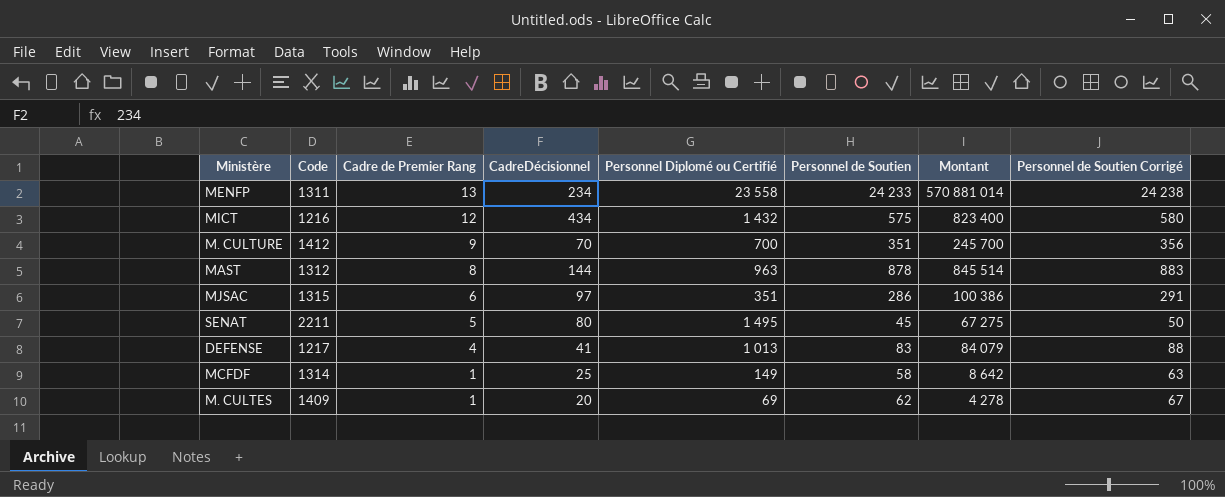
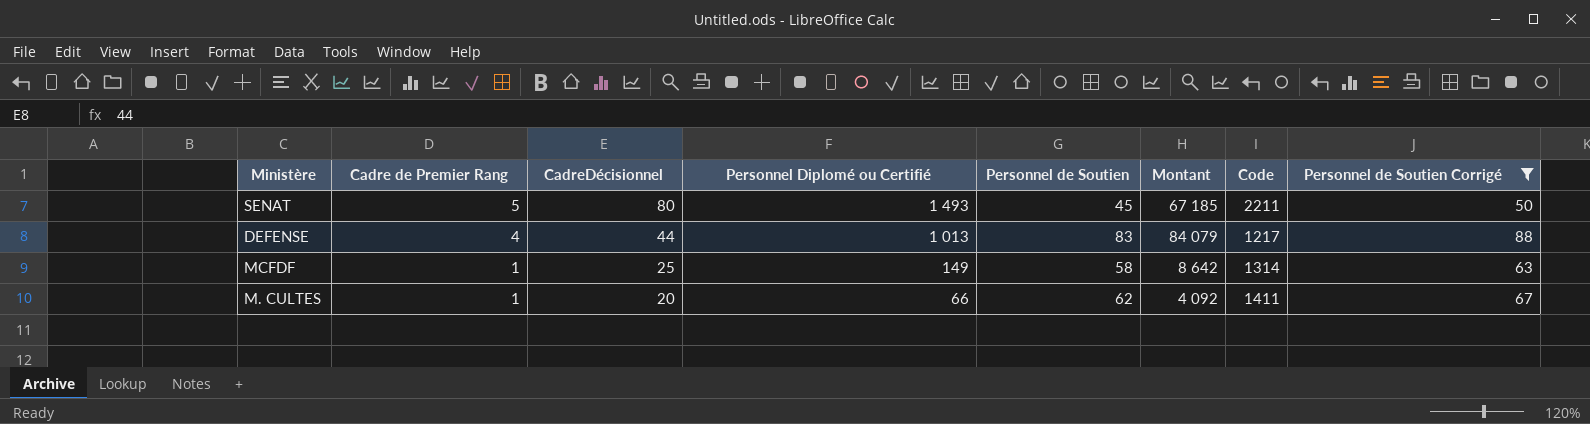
filter: none -> Personnel de Soutien Corrigé <= 88
column Code | position: 2 -> 7
SENAT | Personnel Diplomé ou Certifié: 1 495 -> 1 493
SENAT | Montant: 67 275 -> 67 185
DEFENSE | CadreDécisionnel: 41 -> 44
M. CULTES | Personnel Diplomé ou Certifié: 69 -> 66
M. CULTES | Montant: 4 278 -> 4 092
M. CULTES | Code: 1409 -> 1411

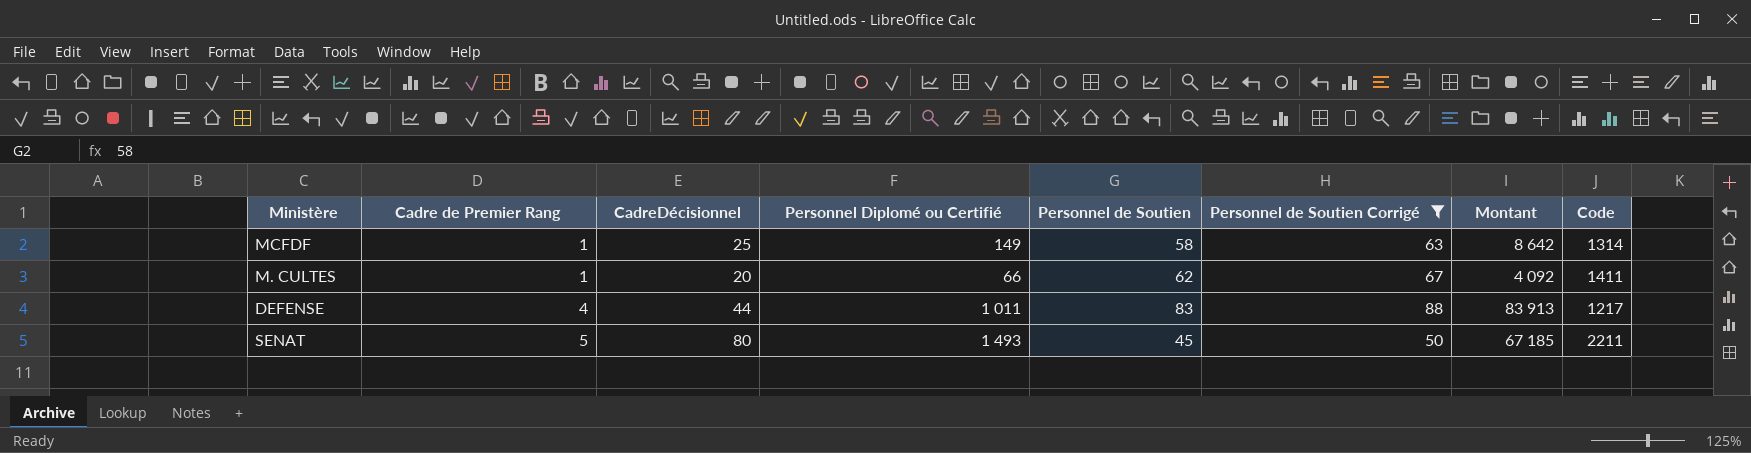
row order: Cadre de Premier Rang descending -> Cadre de Premier Rang ascending
column Personnel de Soutien Corrigé | position: 8 -> 6
DEFENSE | Personnel Diplomé ou Certifié: 1 013 -> 1 011
DEFENSE | Montant: 84 079 -> 83 913

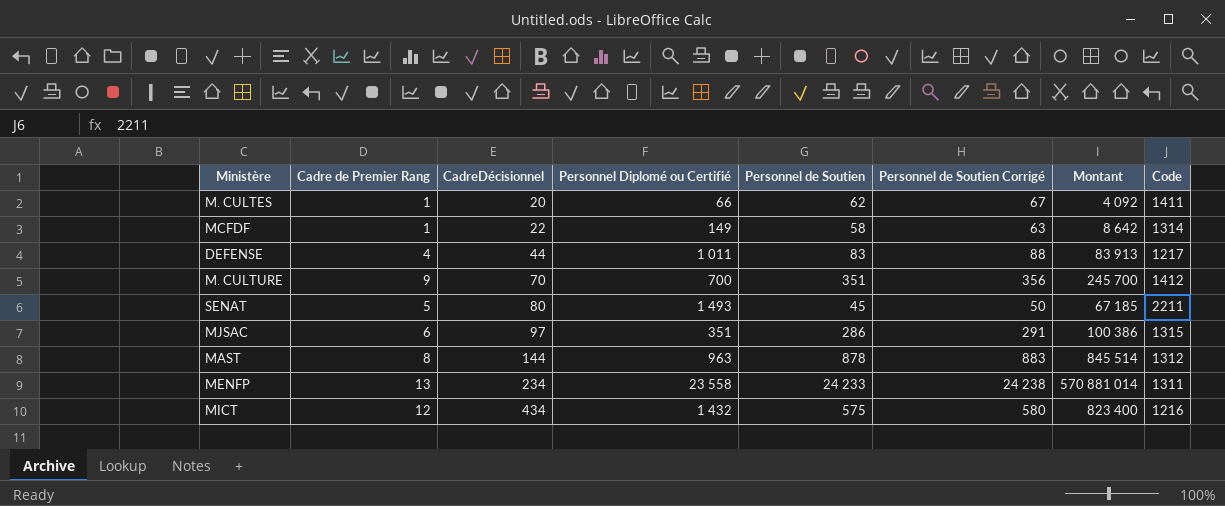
filter: Personnel de Soutien Corrigé <= 88 -> none
row order: Cadre de Premier Rang ascending -> CadreDécisionnel ascending
MCFDF | CadreDécisionnel: 25 -> 22

